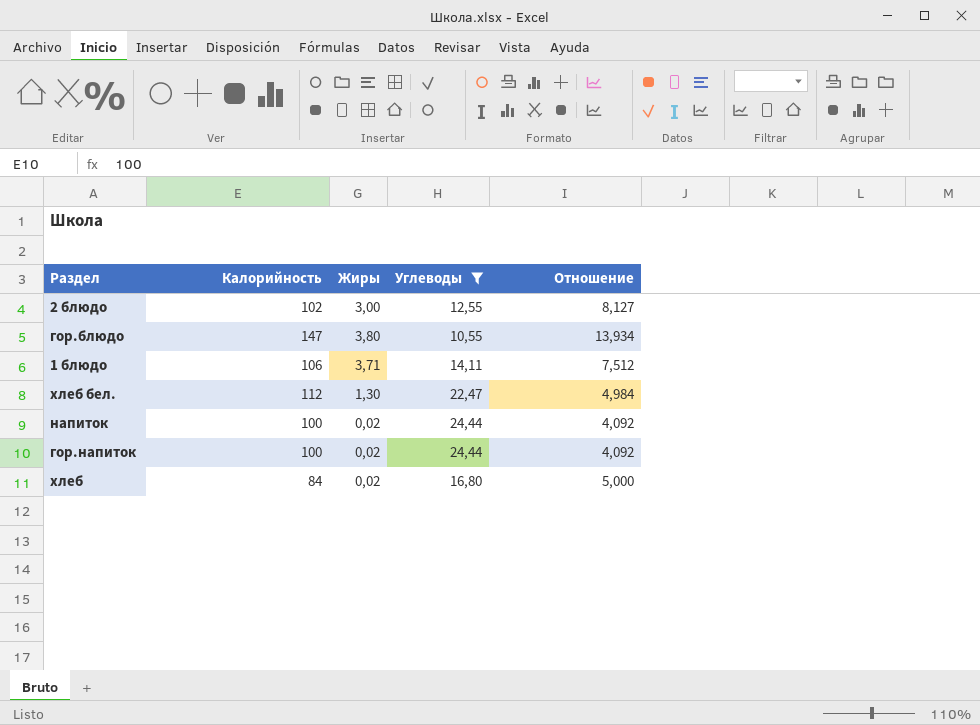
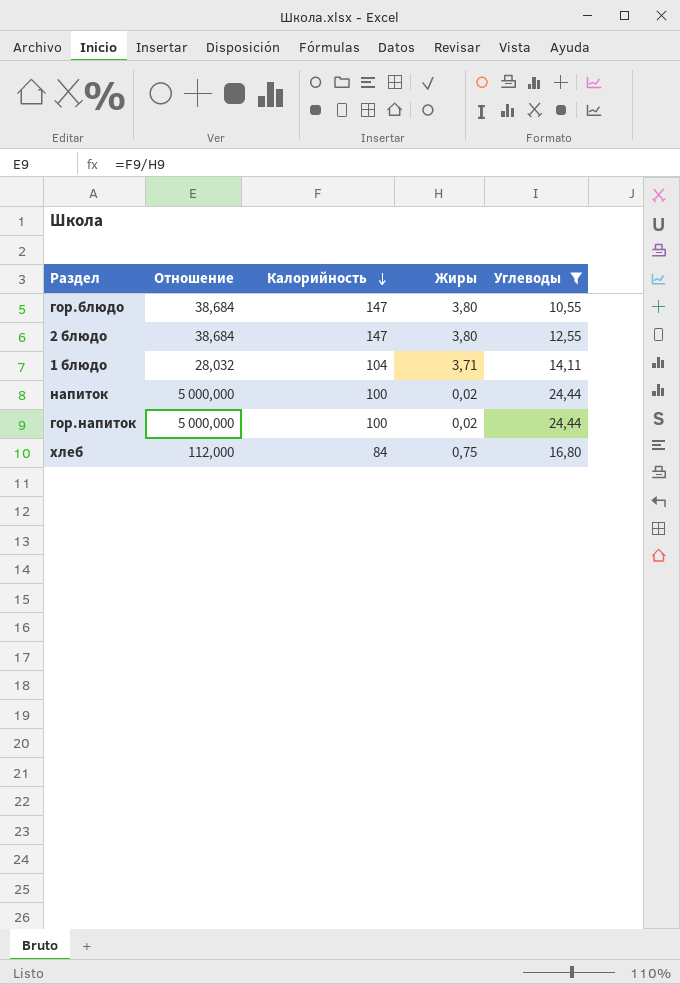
row order: none -> Калорийность descending
column Отношение | formula: [Калорийность] / [Углеводы] -> [Калорийность] / [Жиры]
column Отношение | position: 5 -> 2
row хлеб бел.: 112 | 1,30 | 22,47 | 4,984 -> none
2 блюдо | Калорийность: 102 -> 147
2 блюдо | Жиры: 3,00 -> 3,80
1 блюдо | Калорийность: 106 -> 104
хлеб | Жиры: 0,02 -> 0,75

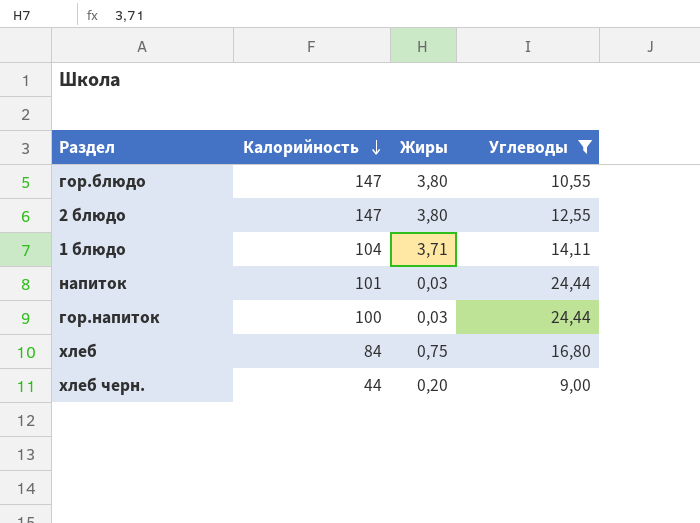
column Отношение | formula: [Калорийность] / [Жиры] -> none
напиток | Калорийность: 100 -> 101
напиток | Жиры: 0,02 -> 0,03
гор.напиток | Жиры: 0,02 -> 0,03
row хлеб черн.: none -> 44 | 0,20 | 9,00

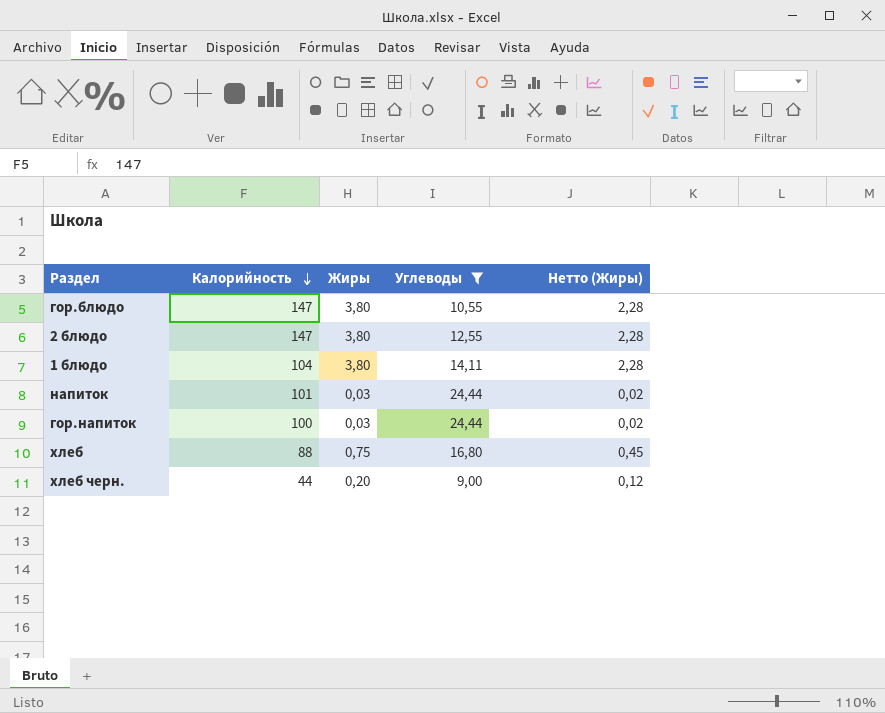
column Нетто (Жиры) | formula: none -> [Жиры] * 0,6
1 блюдо | Жиры: 3,71 -> 3,80
хлеб | Калорийность: 84 -> 88

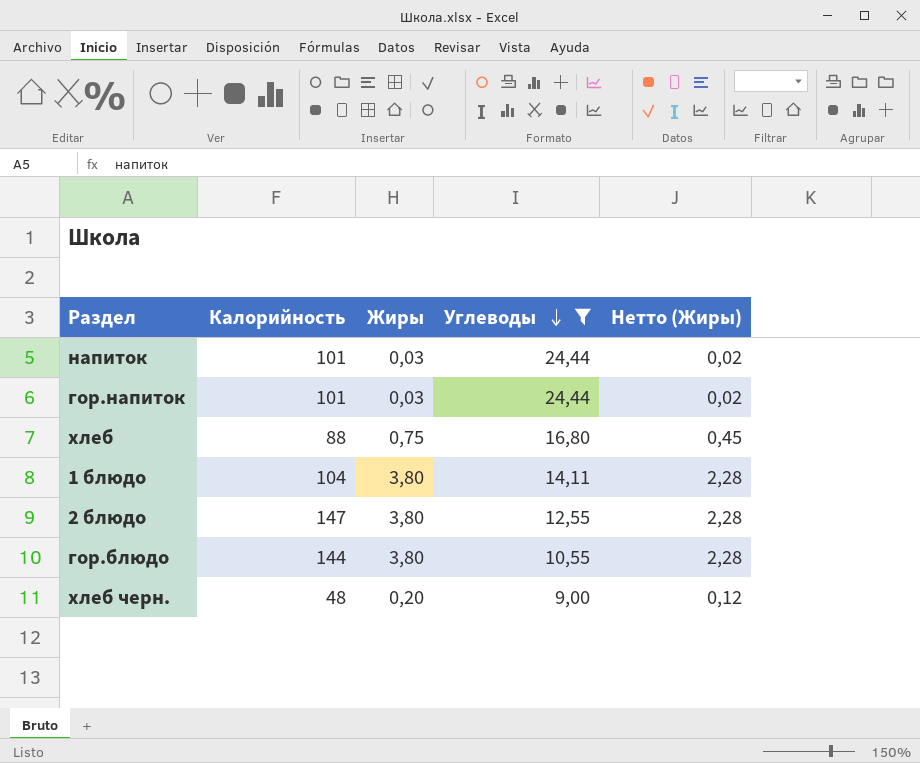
row order: Калорийность descending -> Углеводы descending
гор.напиток | Калорийность: 100 -> 101
гор.блюдо | Калорийность: 147 -> 144
хлеб черн. | Калорийность: 44 -> 48

